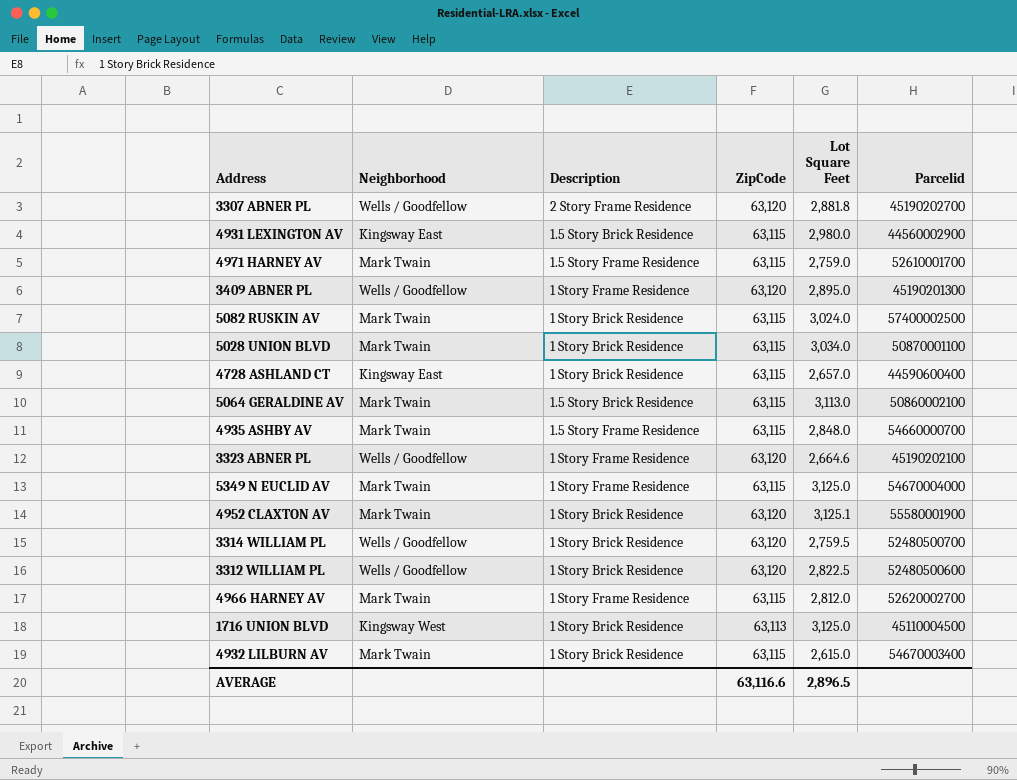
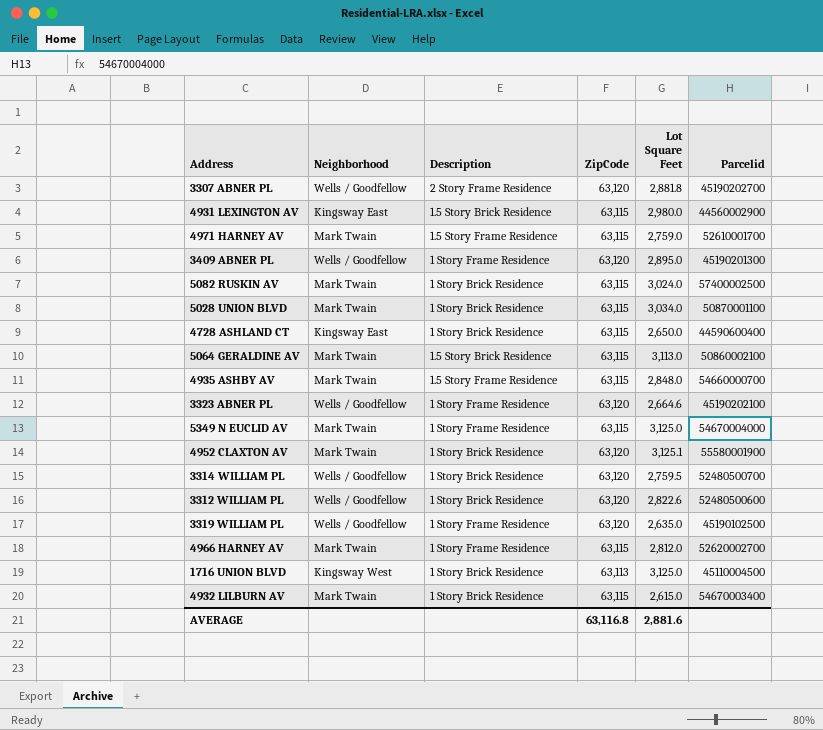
4728 ASHLAND CT | Lot Square Feet: 2,657.0 -> 2,650.0
3312 WILLIAM PL | Lot Square Feet: 2,822.5 -> 2,822.6
row 3319 WILLIAM PL: none -> Wells / Goodfellow | 1 Story Frame Residence | 63,120 | 2,635.0 | 45190102500
AVERAGE | ZipCode: 63,116.6 -> 63,116.8
AVERAGE | Lot Square Feet: 2,896.5 -> 2,881.6

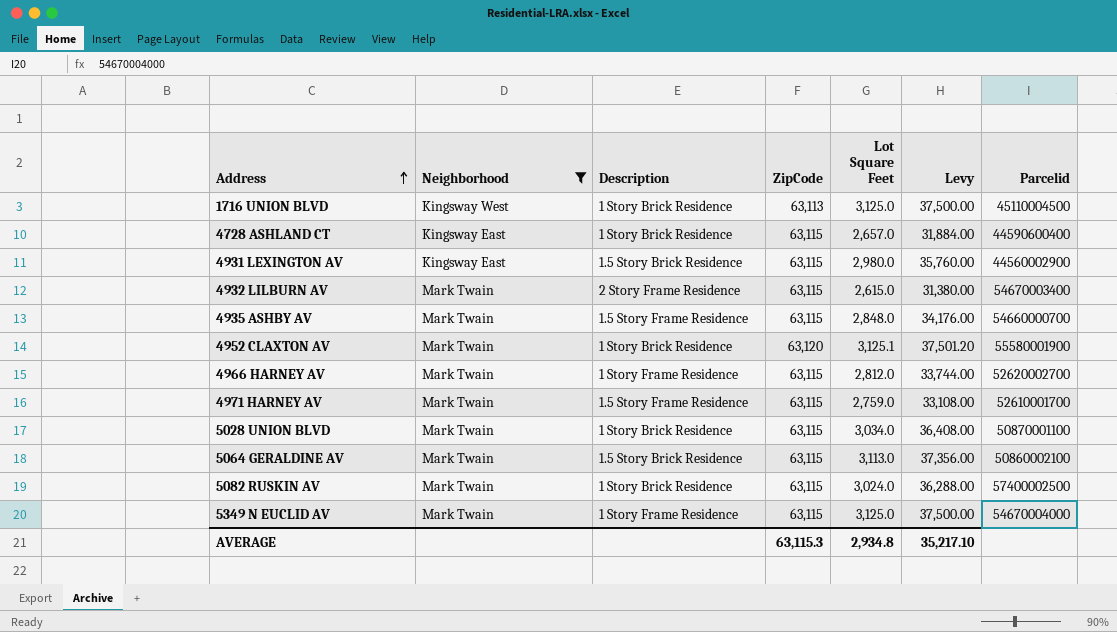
filter: none -> Neighborhood != Wells / Goodfellow
row order: none -> Address ascending
column Levy | formula: none -> [Lot Square Feet] * 12
4728 ASHLAND CT | Lot Square Feet: 2,650.0 -> 2,657.0
4932 LILBURN AV | Description: 1 Story Brick Residence -> 2 Story Frame Residence
AVERAGE | ZipCode: 63,116.8 -> 63,115.3
AVERAGE | Lot Square Feet: 2,881.6 -> 2,934.8

